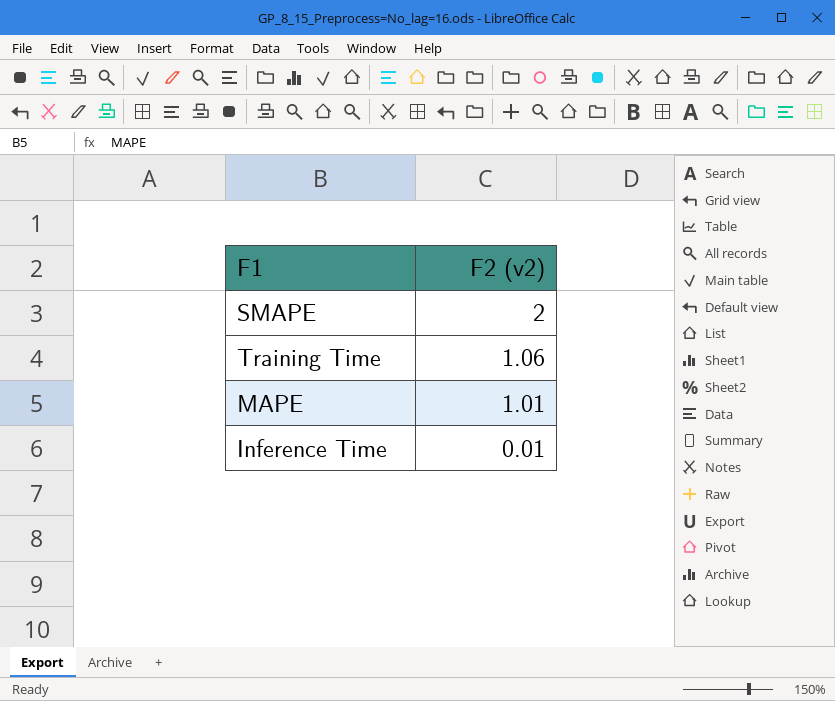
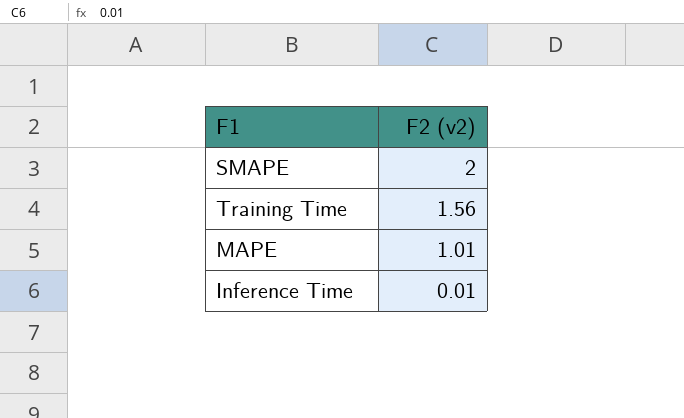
Training Time | F2 (v2): 1.06 -> 1.56

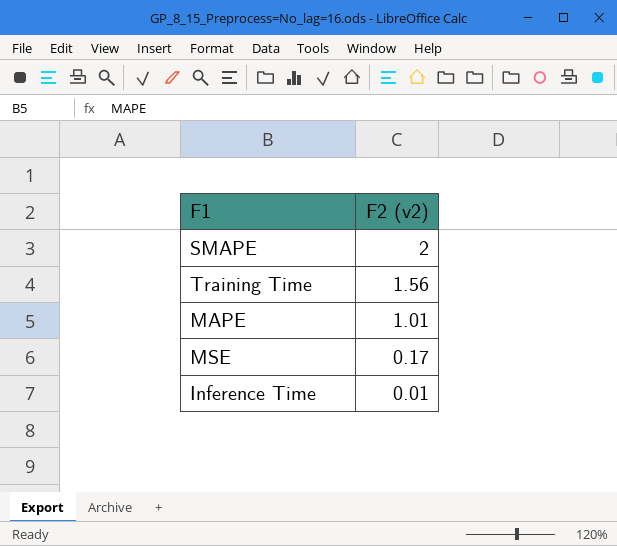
row MSE: none -> 0.17

